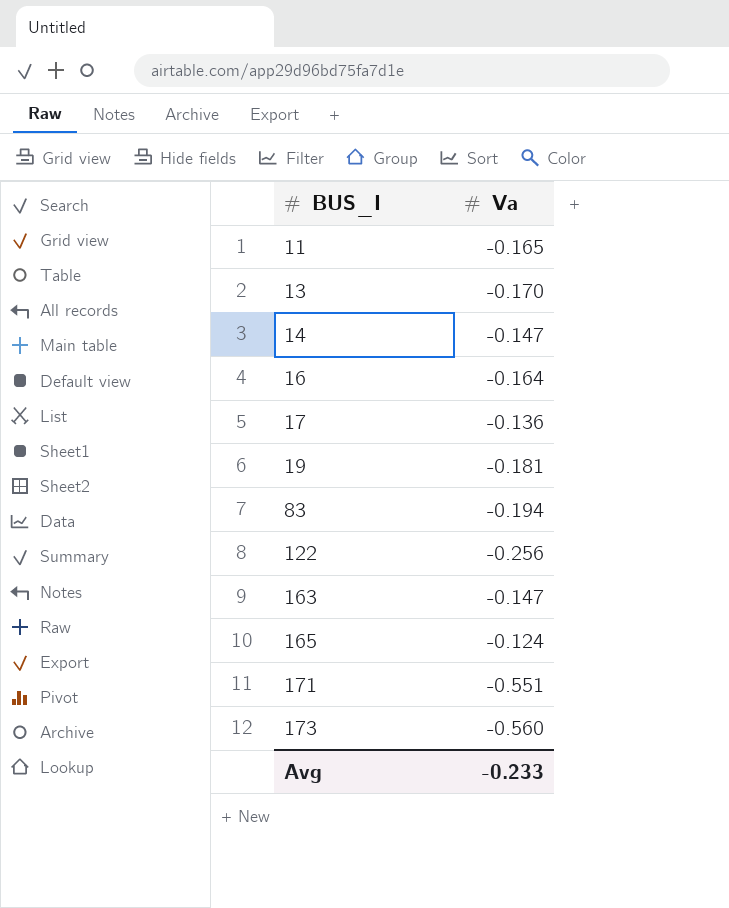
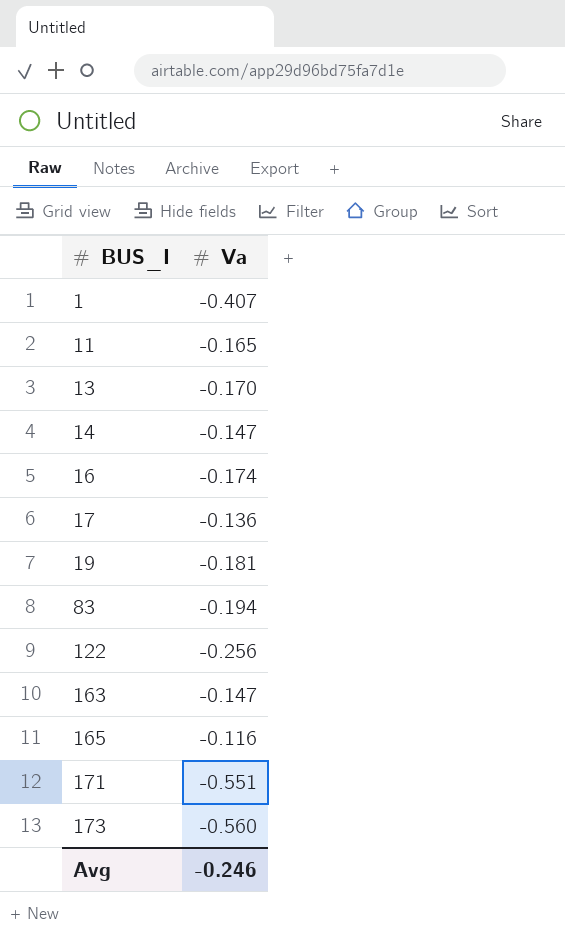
row 1: none -> -0.407
16 | Va: -0.164 -> -0.174
165 | Va: -0.124 -> -0.116
Avg | Va: -0.233 -> -0.246

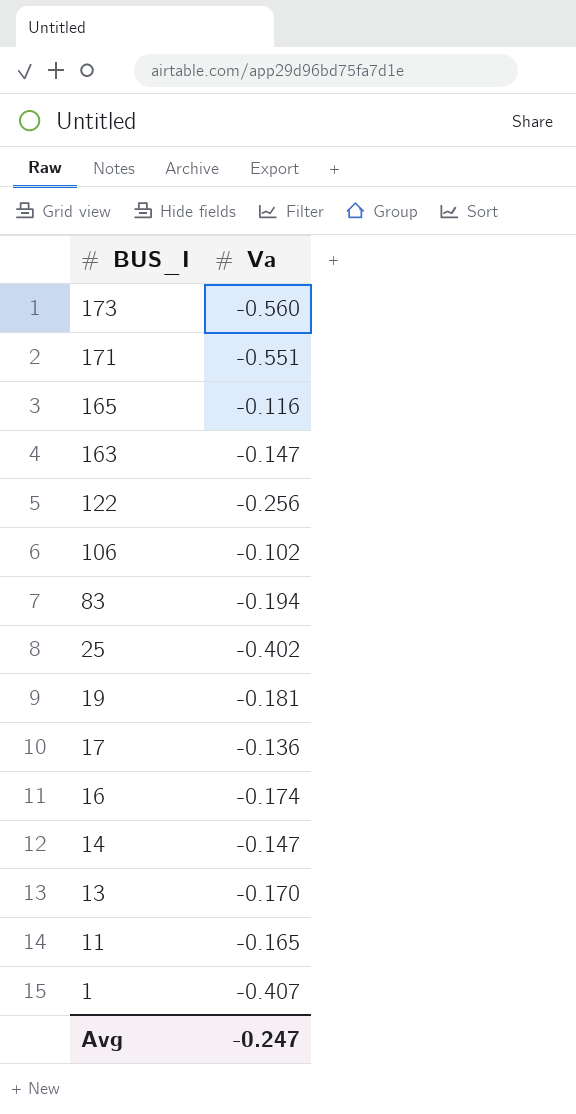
row order: BUS_I ascending -> BUS_I descending
row 106: none -> -0.102
row 25: none -> -0.402
Avg | Va: -0.246 -> -0.247

